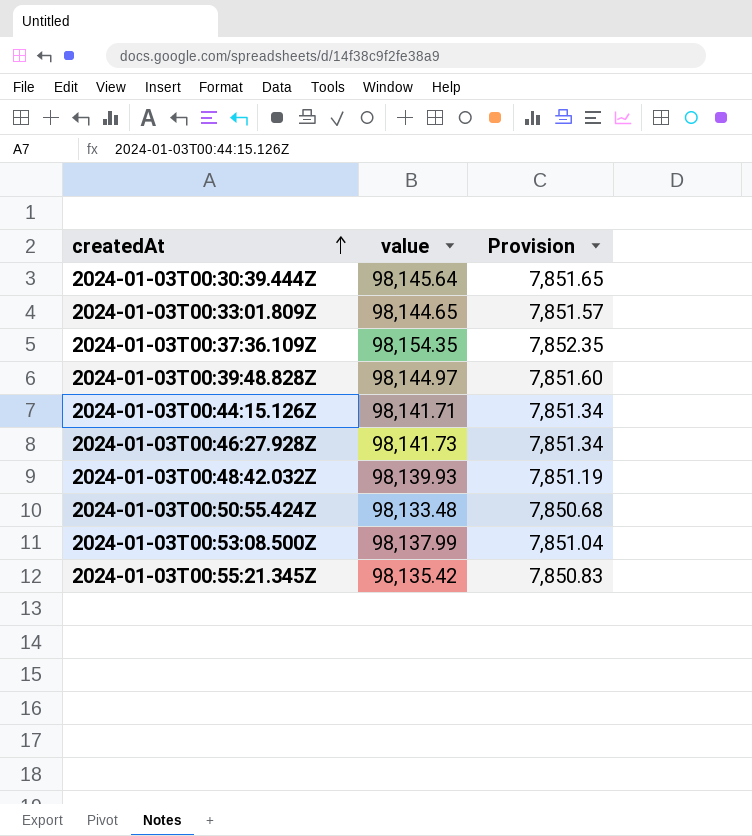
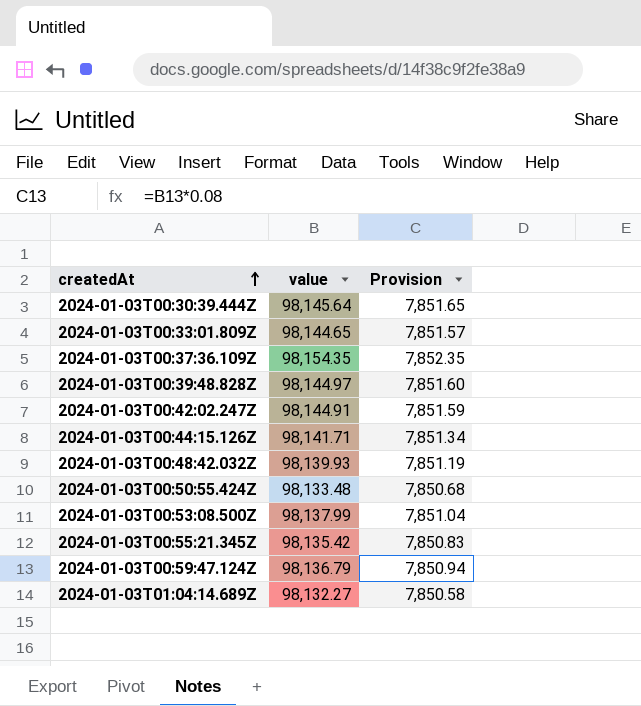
row 2024-01-03T00:46:27.928Z: 98,141.73 | 7,851.34 -> none
row 2024-01-03T00:42:02.247Z: none -> 98,144.91 | 7,851.59
row 2024-01-03T00:59:47.124Z: none -> 98,136.79 | 7,850.94
row 2024-01-03T01:04:14.689Z: none -> 98,132.27 | 7,850.58

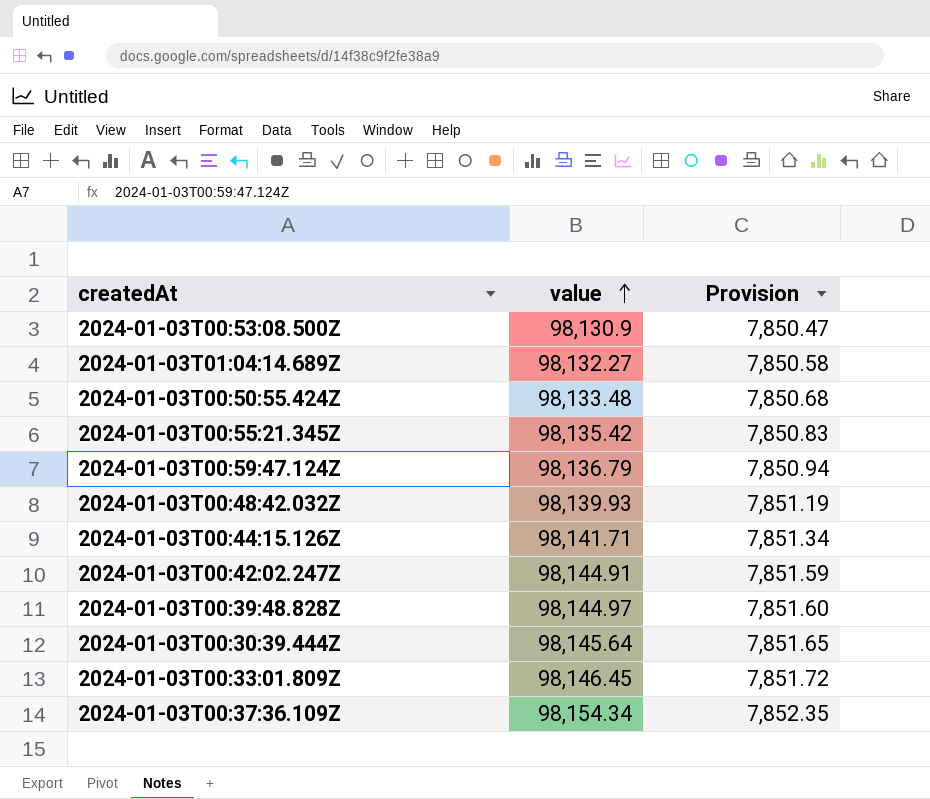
row order: createdAt ascending -> value ascending
2024-01-03T00:53:08.500Z | value: 98,137.99 -> 98,130.9
2024-01-03T00:53:08.500Z | Provision: 7,851.04 -> 7,850.47
2024-01-03T00:33:01.809Z | value: 98,144.65 -> 98,146.45
2024-01-03T00:33:01.809Z | Provision: 7,851.57 -> 7,851.72
2024-01-03T00:37:36.109Z | value: 98,154.35 -> 98,154.34

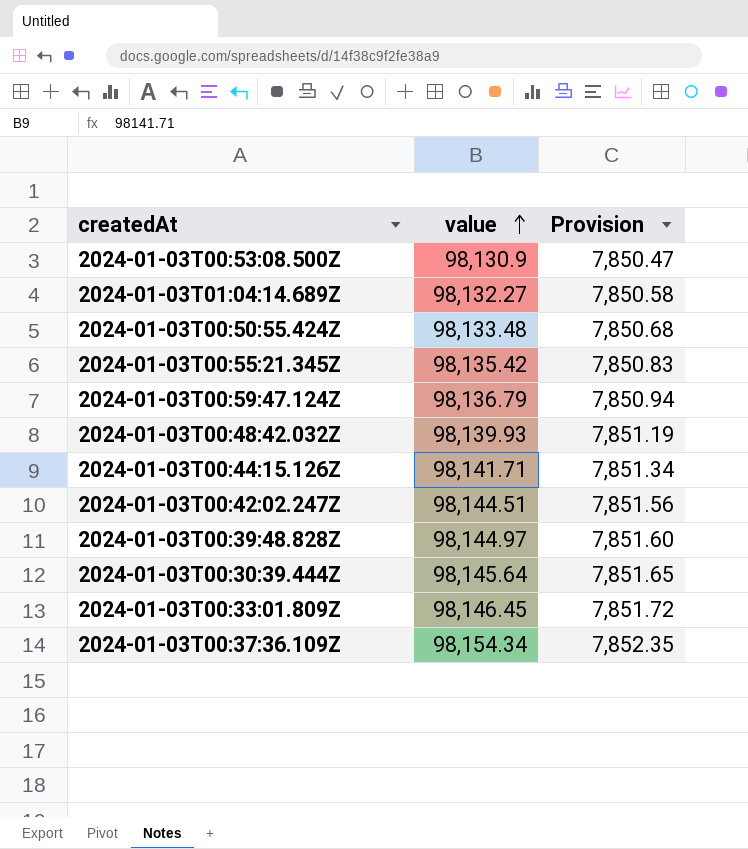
2024-01-03T00:42:02.247Z | value: 98,144.91 -> 98,144.51
2024-01-03T00:42:02.247Z | Provision: 7,851.59 -> 7,851.56

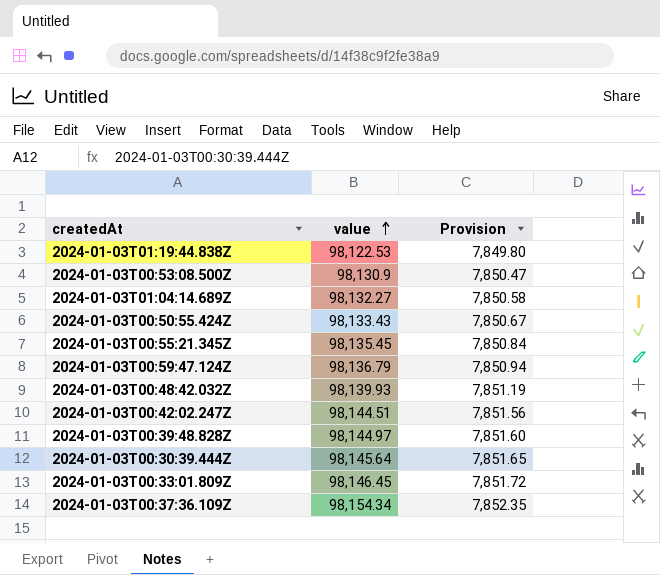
row 2024-01-03T00:44:15.126Z: 98,141.71 | 7,851.34 -> none
row 2024-01-03T01:19:44.838Z: none -> 98,122.53 | 7,849.80
2024-01-03T00:50:55.424Z | value: 98,133.48 -> 98,133.43
2024-01-03T00:50:55.424Z | Provision: 7,850.68 -> 7,850.67
2024-01-03T00:55:21.345Z | value: 98,135.42 -> 98,135.45
2024-01-03T00:55:21.345Z | Provision: 7,850.83 -> 7,850.84

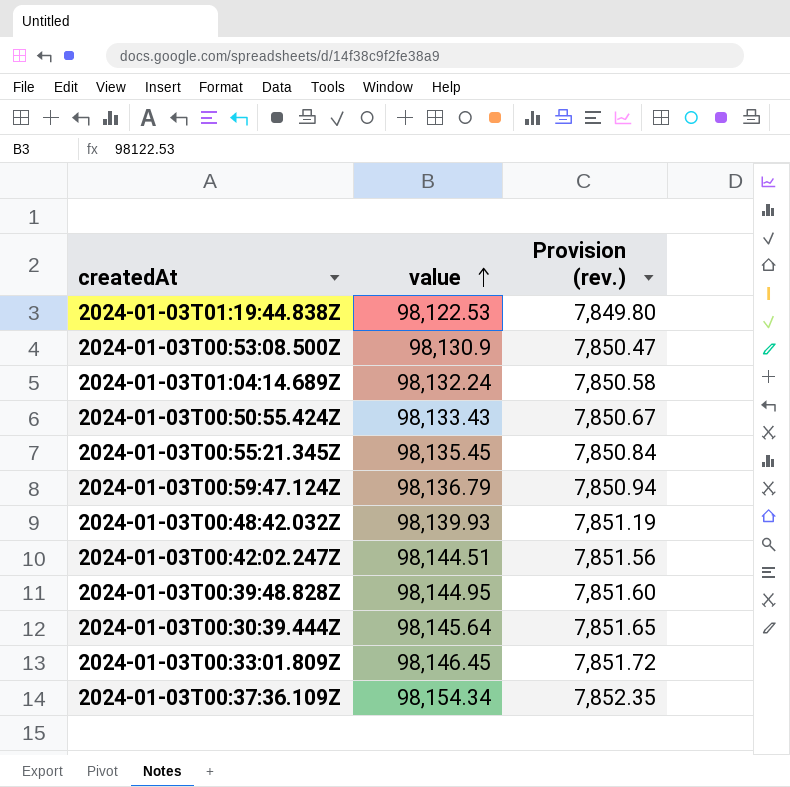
column name: Provision -> Provision (rev.)
2024-01-03T01:04:14.689Z | value: 98,132.27 -> 98,132.24
2024-01-03T00:39:48.828Z | value: 98,144.97 -> 98,144.95

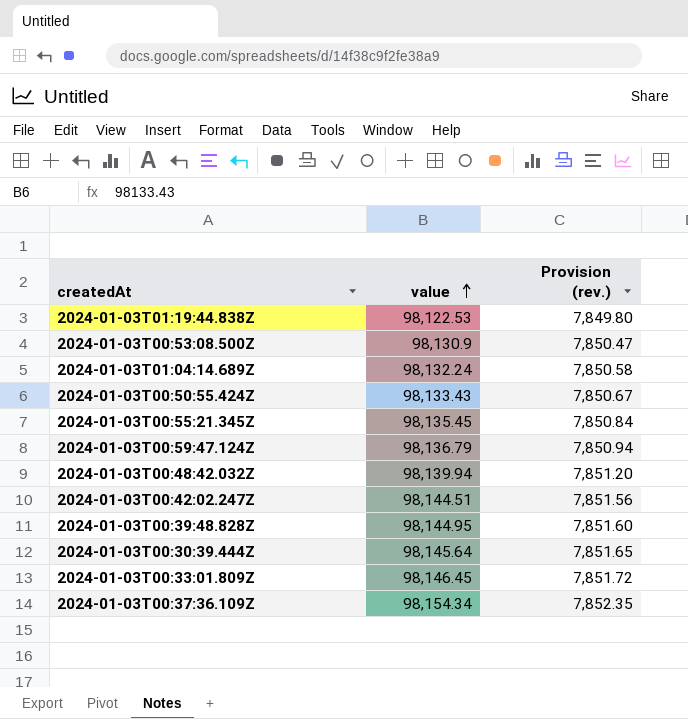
2024-01-03T00:48:42.032Z | value: 98,139.93 -> 98,139.94
2024-01-03T00:48:42.032Z | Provision (rev.): 7,851.19 -> 7,851.20

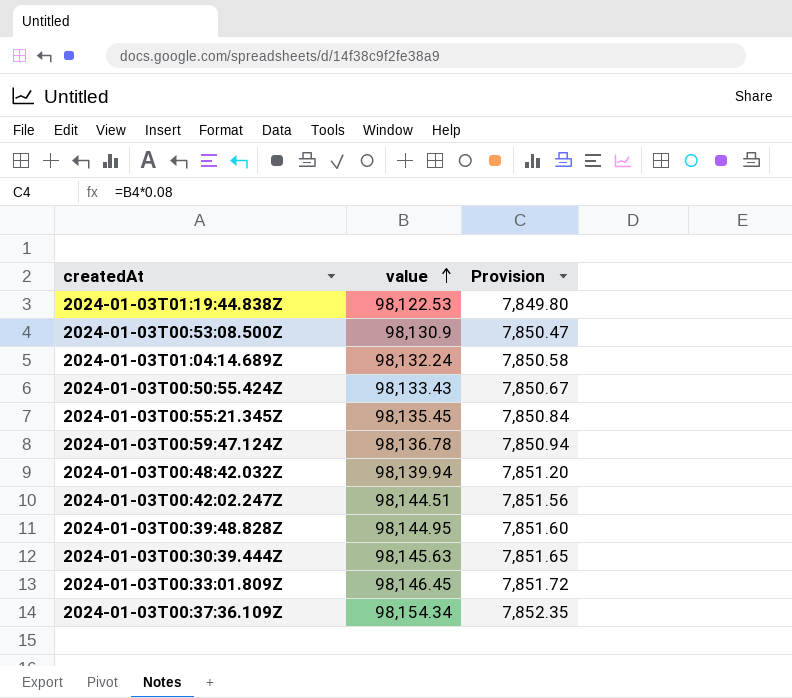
column name: Provision (rev.) -> Provision
2024-01-03T00:59:47.124Z | value: 98,136.79 -> 98,136.78
2024-01-03T00:30:39.444Z | value: 98,145.64 -> 98,145.63

